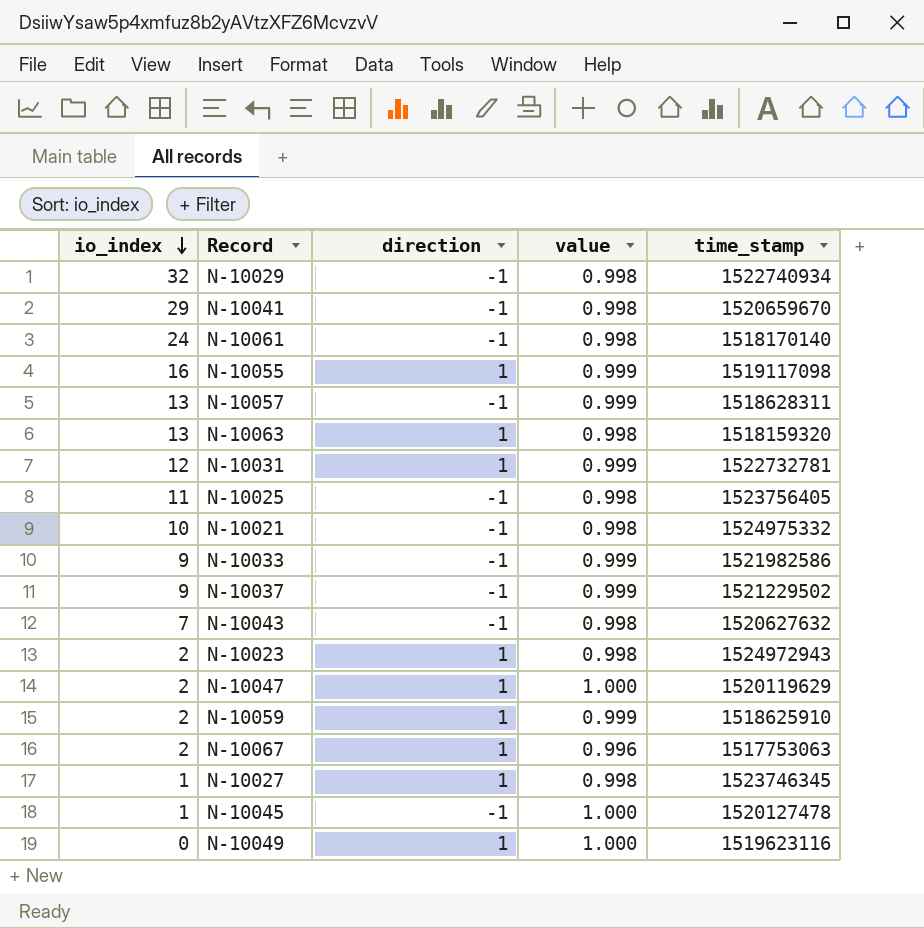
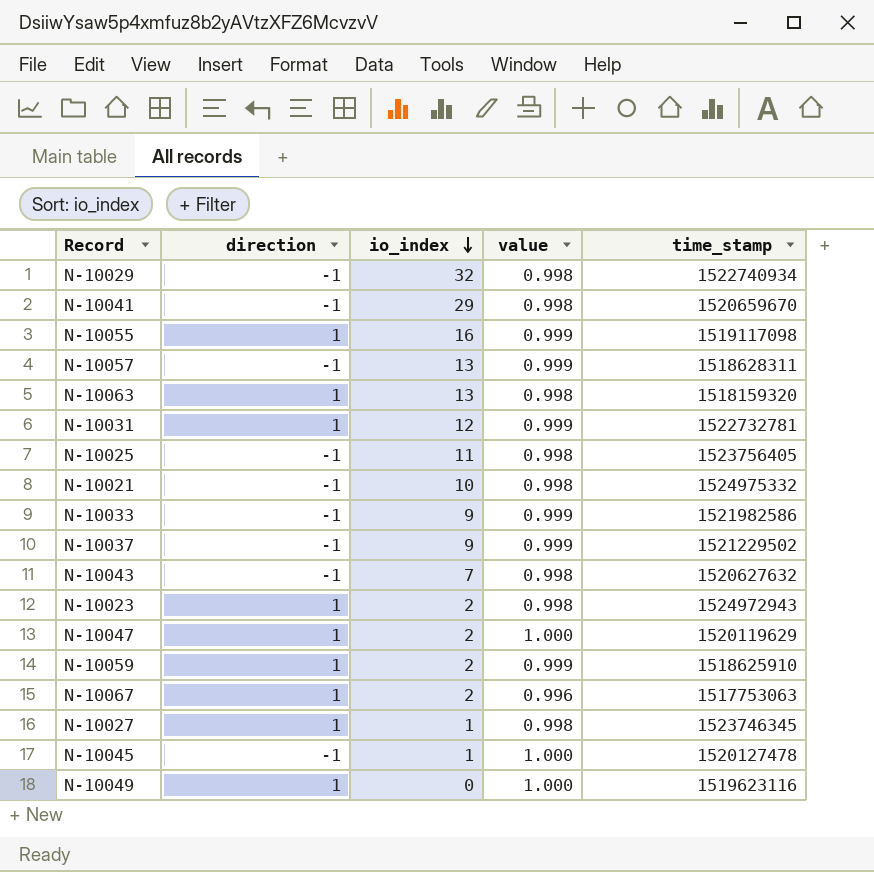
column io_index | position: 1 -> 3
row N-10061: 24 | -1 | 0.998 | 1518170140 -> none

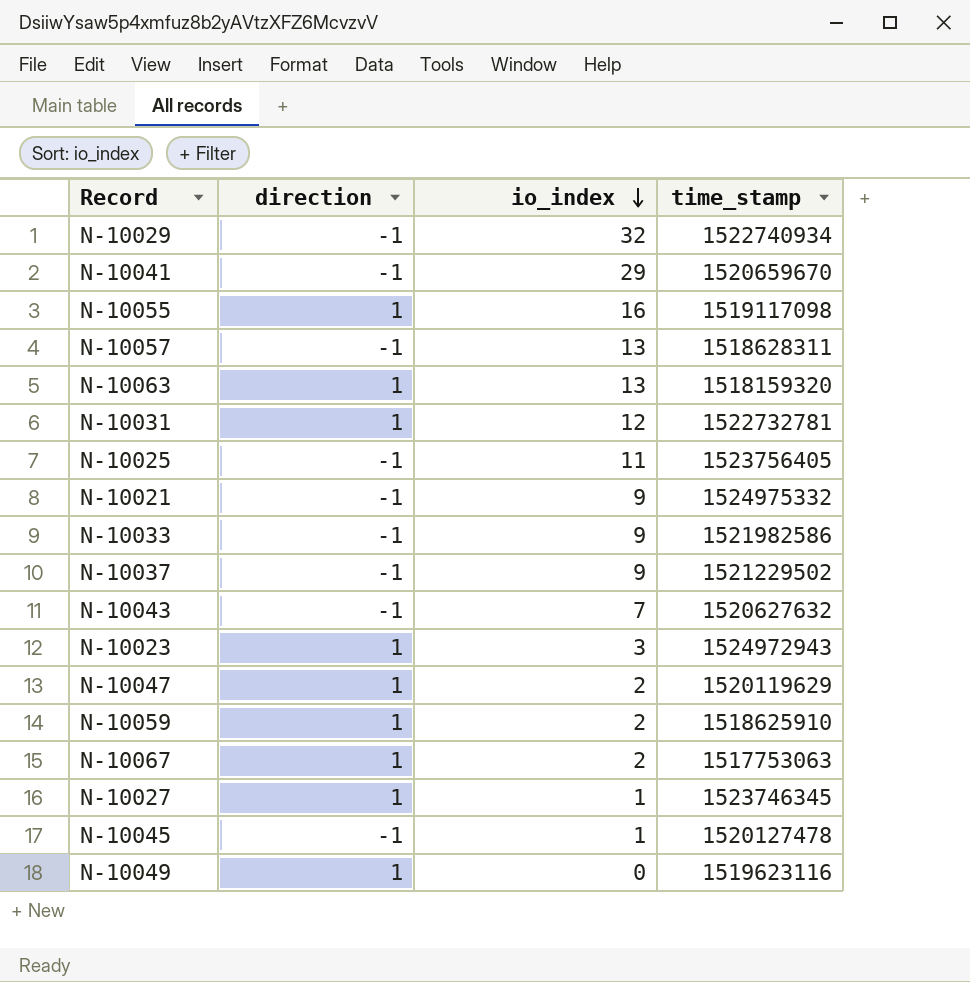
column value | position: 4 -> none
N-10021 | io_index: 10 -> 9
N-10023 | io_index: 2 -> 3

